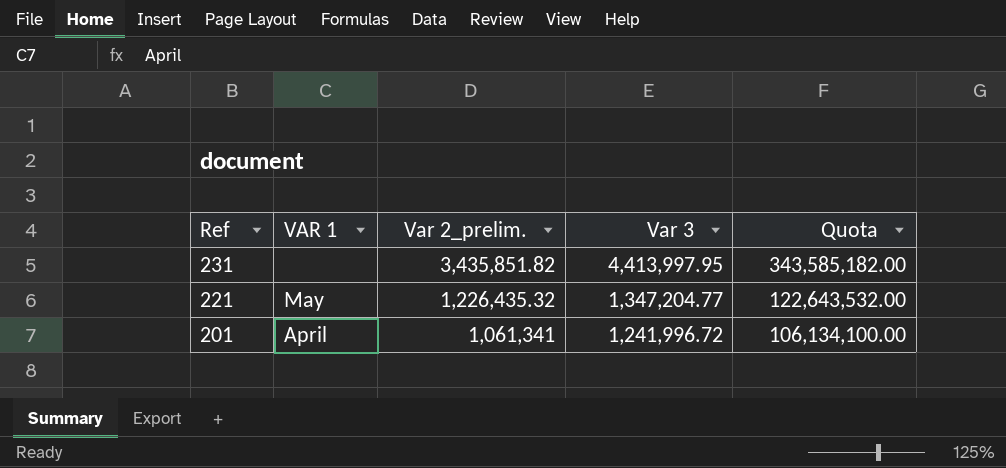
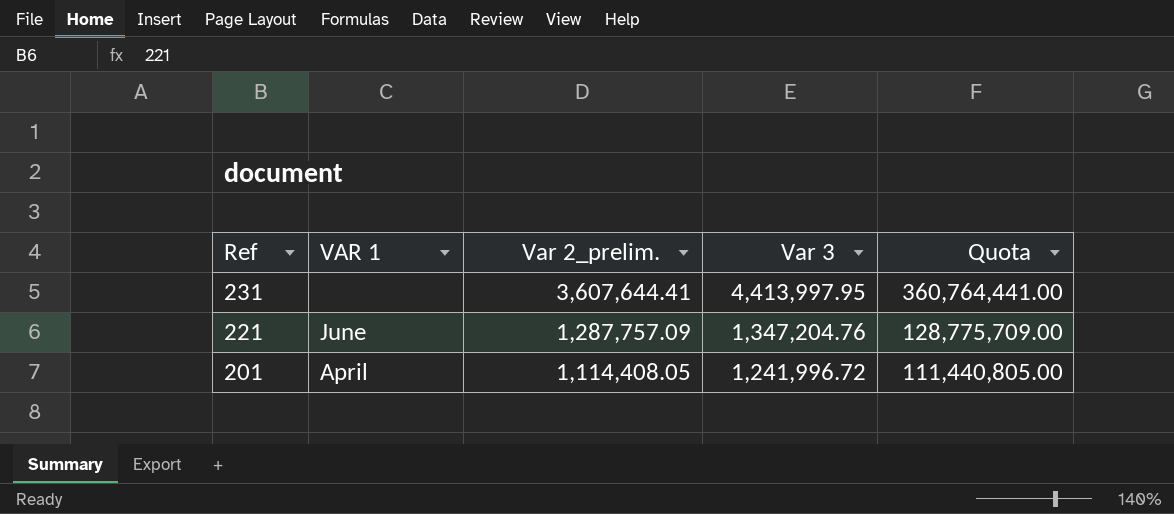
231 | Var 2_prelim.: 3,435,851.82 -> 3,607,644.41
231 | Quota: 343,585,182.00 -> 360,764,441.00
221 | VAR 1: May -> June
221 | Var 2_prelim.: 1,226,435.32 -> 1,287,757.09
221 | Var 3: 1,347,204.77 -> 1,347,204.76
221 | Quota: 122,643,532.00 -> 128,775,709.00
201 | Var 2_prelim.: 1,061,341 -> 1,114,408.05
201 | Quota: 106,134,100.00 -> 111,440,805.00

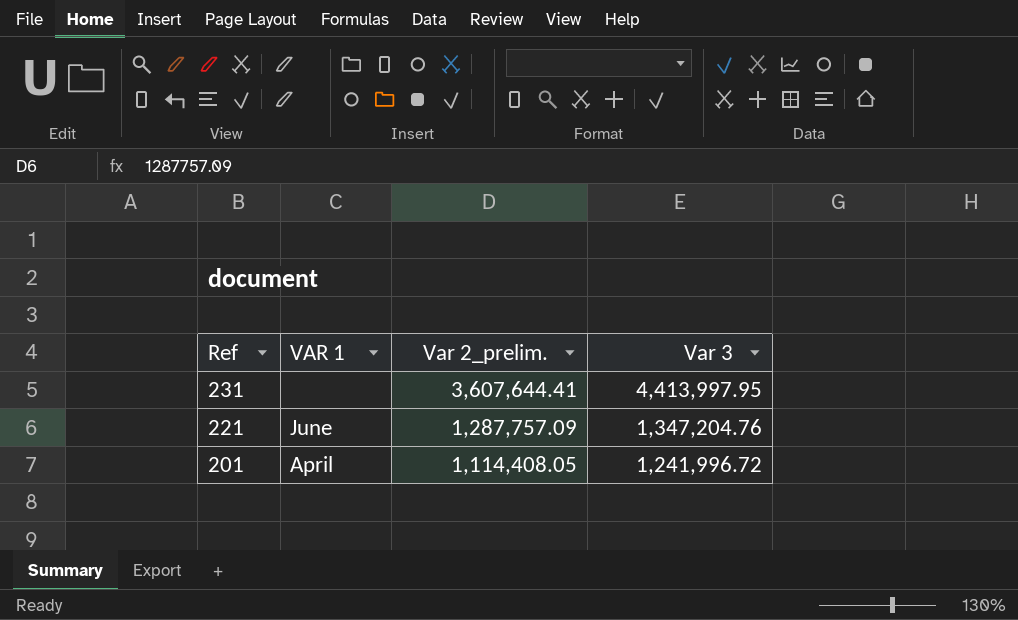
column Quota | formula: [Var 2_prelim.] * 100 -> none

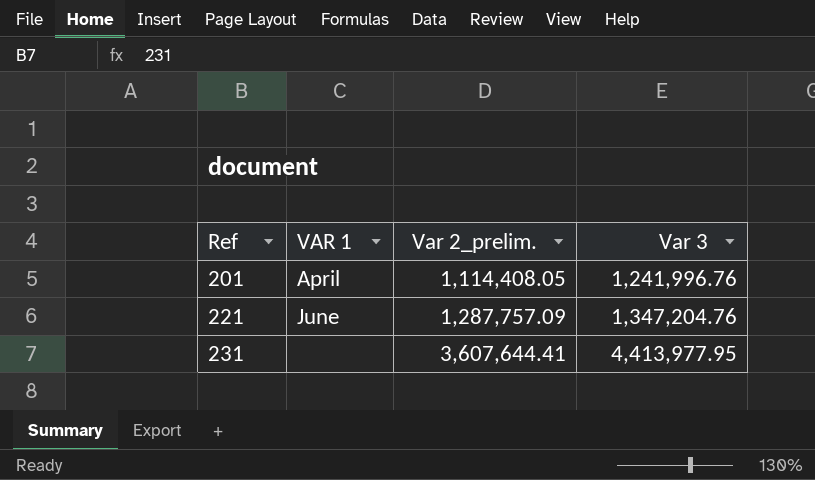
row order: Ref descending -> Ref ascending
201 | Var 3: 1,241,996.72 -> 1,241,996.76
231 | Var 3: 4,413,997.95 -> 4,413,977.95

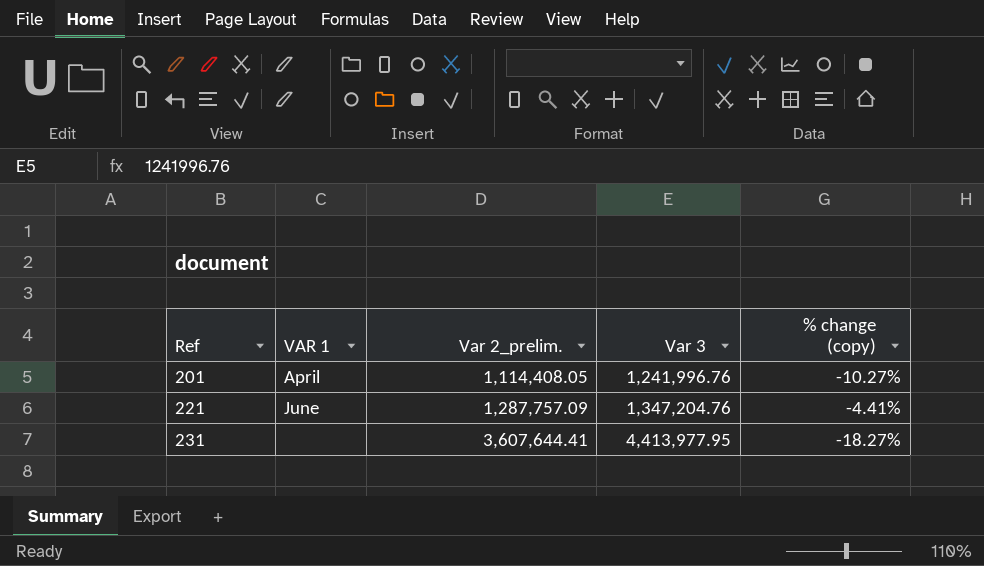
column % change (copy) | formula: none -> ([Var 2_prelim.] - [Var 3]) / [Var 3]

